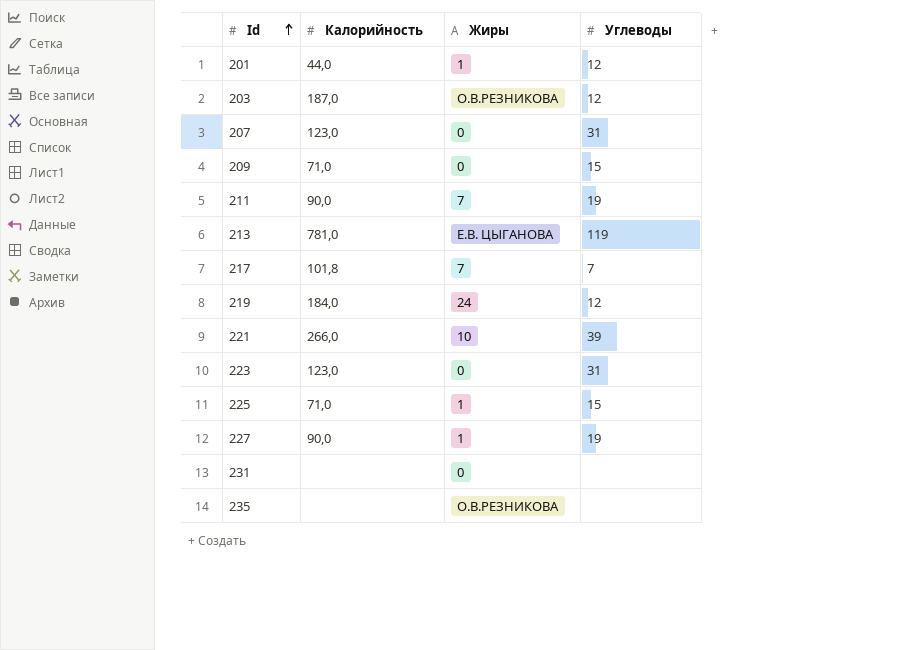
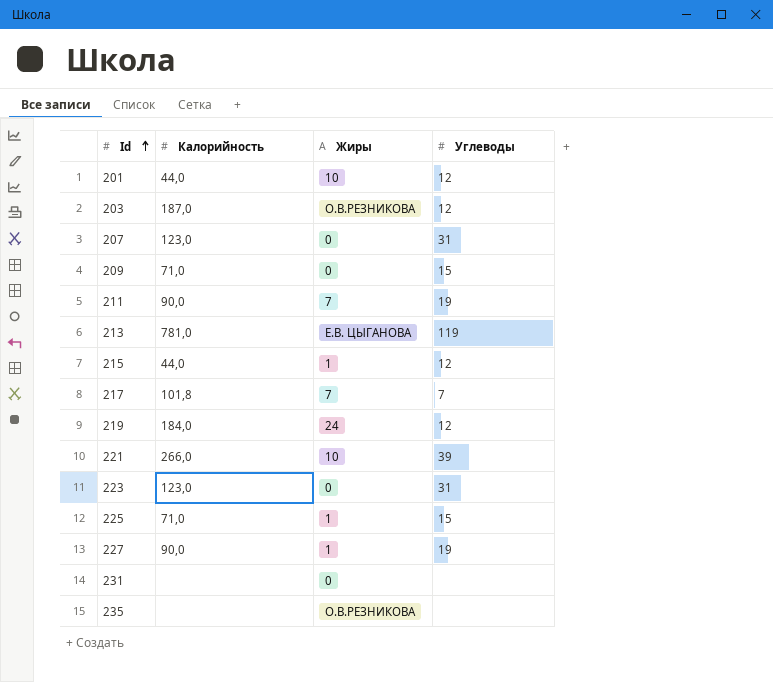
201 | Жиры: 1 -> 10
row 215: none -> 44,0 | 1 | 12

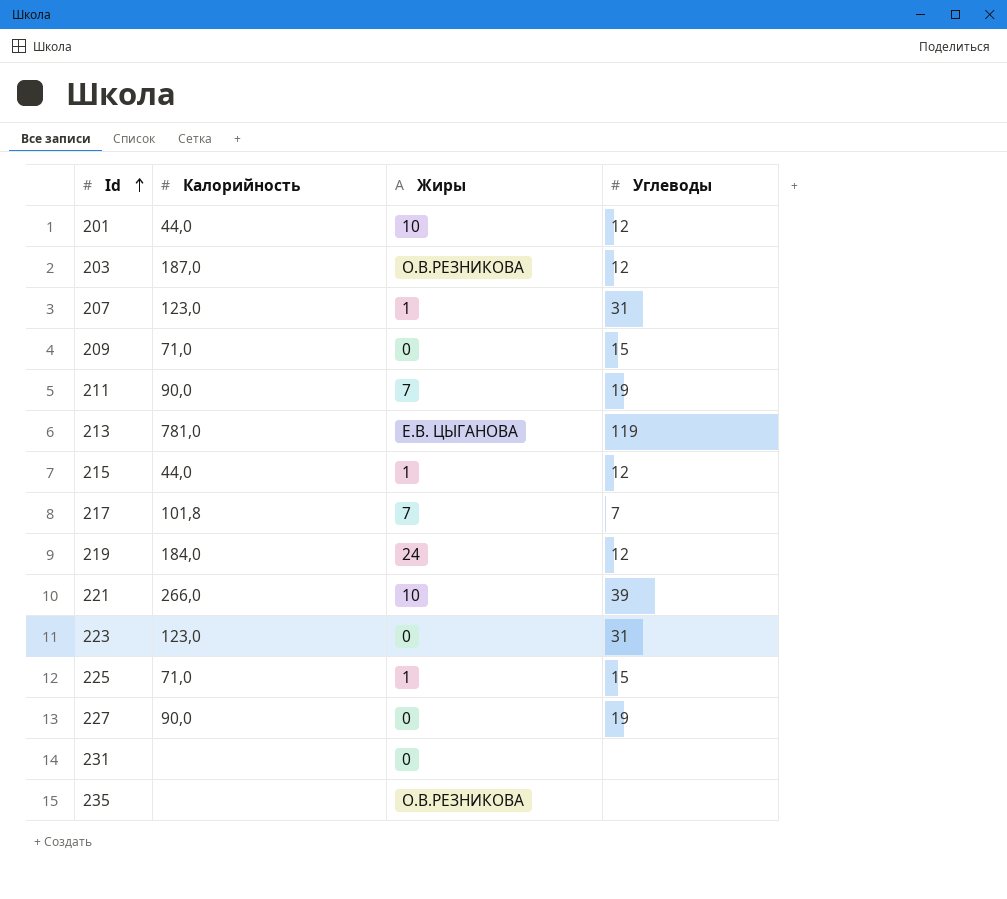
207 | Жиры: 0 -> 1
227 | Жиры: 1 -> 0

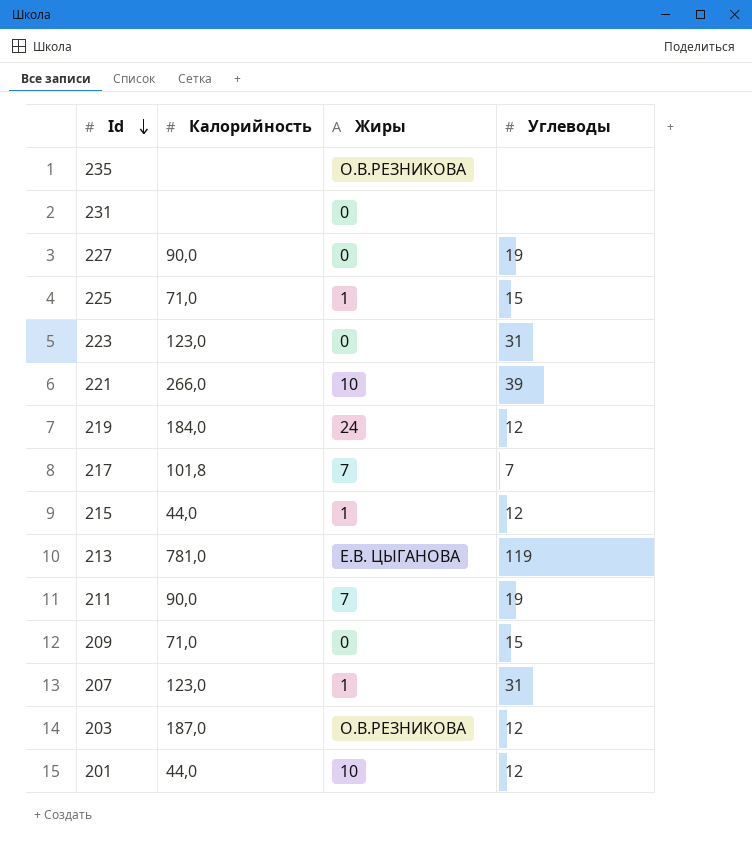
row order: Id ascending -> Id descending

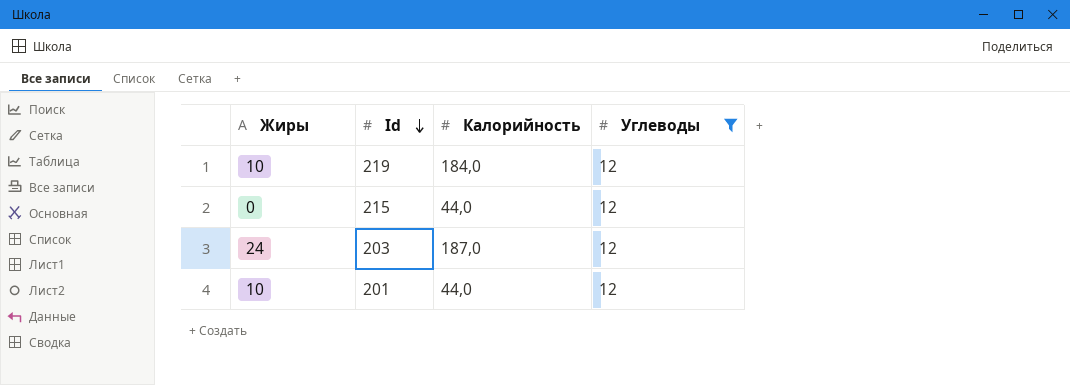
filter: none -> Углеводы = 12
column Жиры | position: 3 -> 1
219 | Жиры: 24 -> 10
215 | Жиры: 1 -> 0
203 | Жиры: О.В.РЕЗНИКОВА -> 24

